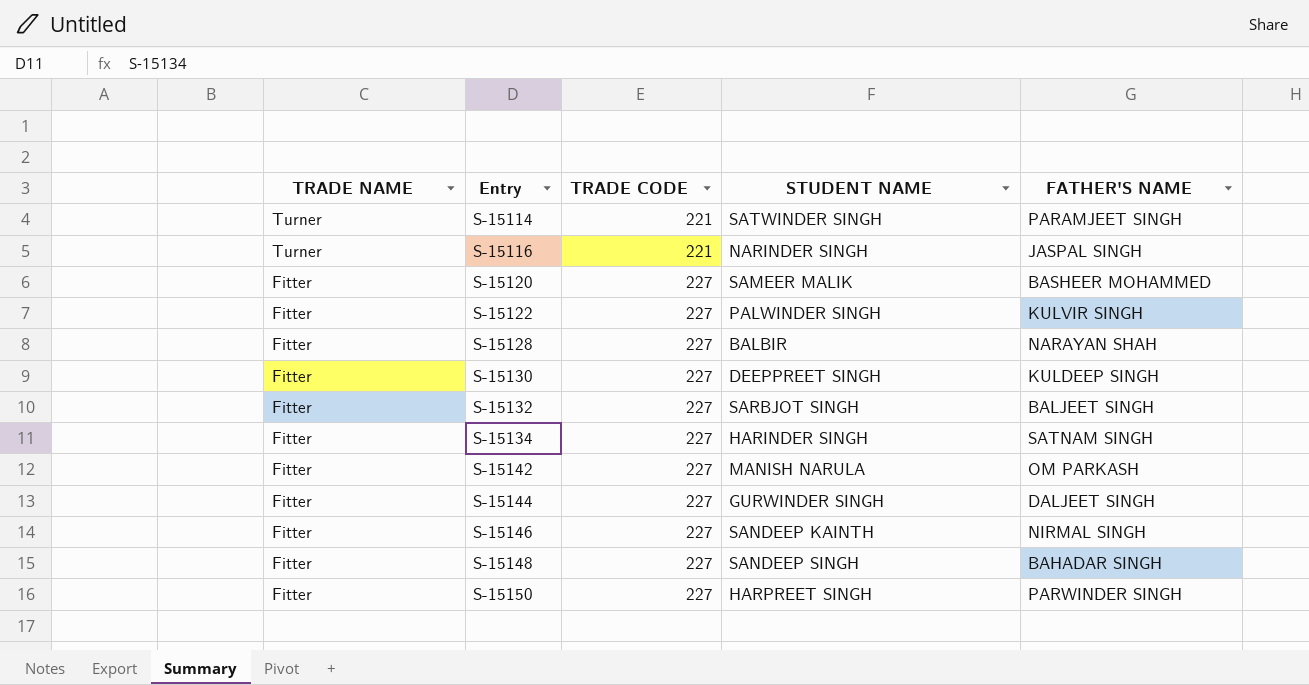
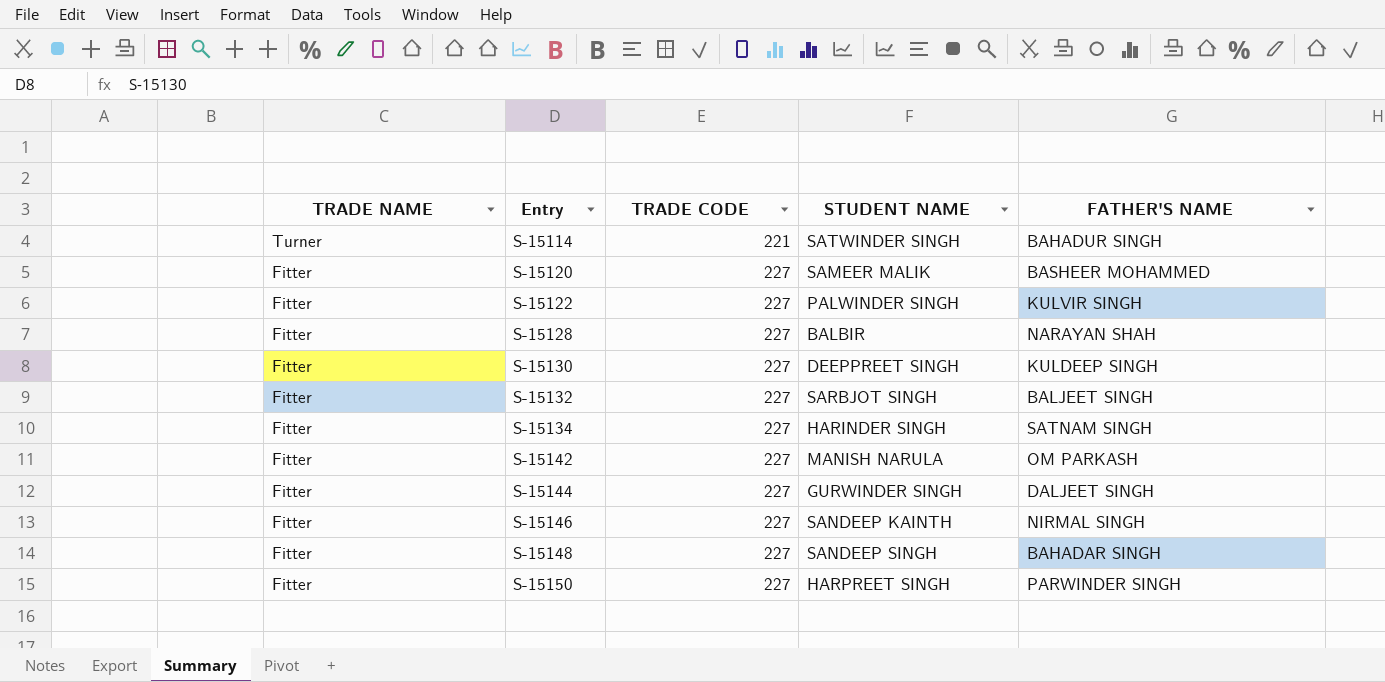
row S-15116: Turner | 221 | NARINDER SINGH | JASPAL SINGH -> none
S-15114 | FATHER'S NAME: PARAMJEET SINGH -> BAHADUR SINGH

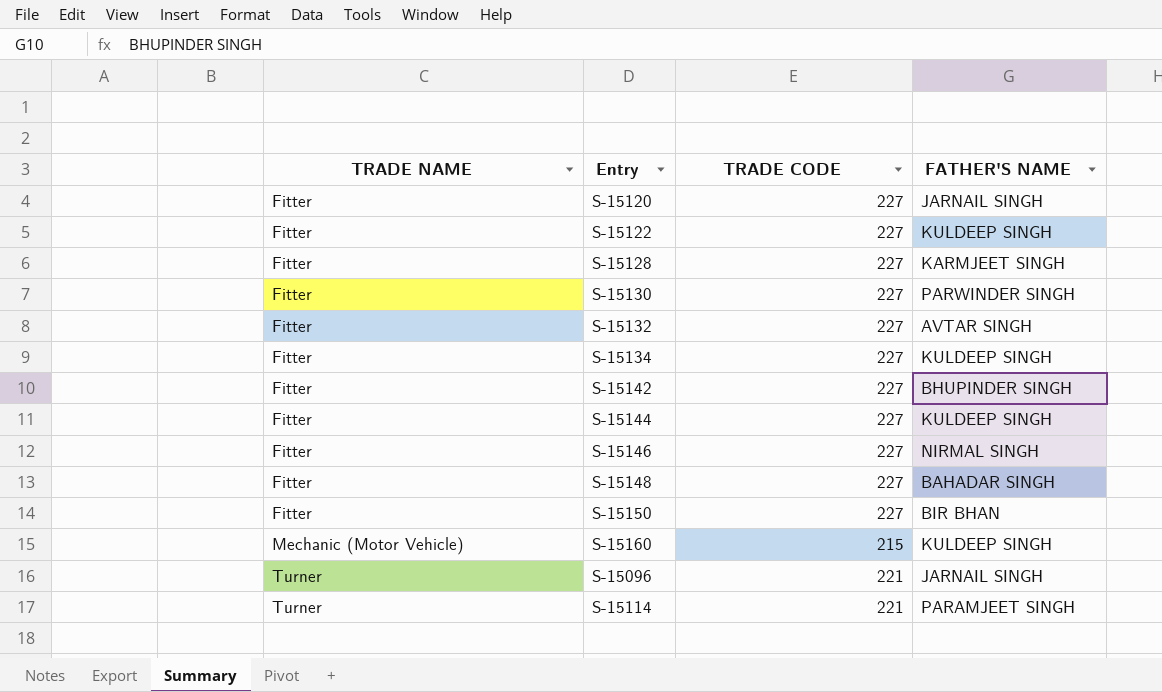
row order: TRADE NAME descending -> TRADE NAME ascending
column STUDENT NAME | position: 4 -> none
S-15120 | FATHER'S NAME: BASHEER MOHAMMED -> JARNAIL SINGH
S-15122 | FATHER'S NAME: KULVIR SINGH -> KULDEEP SINGH
S-15128 | FATHER'S NAME: NARAYAN SHAH -> KARMJEET SINGH
S-15130 | FATHER'S NAME: KULDEEP SINGH -> PARWINDER SINGH
S-15132 | FATHER'S NAME: BALJEET SINGH -> AVTAR SINGH
S-15134 | FATHER'S NAME: SATNAM SINGH -> KULDEEP SINGH
S-15142 | FATHER'S NAME: OM PARKASH -> BHUPINDER SINGH
S-15144 | FATHER'S NAME: DALJEET SINGH -> KULDEEP SINGH
S-15150 | FATHER'S NAME: PARWINDER SINGH -> BIR BHAN
row S-15160: none -> Mechanic (Motor Vehicle) | 215 | KULDEEP SINGH
row S-15096: none -> Turner | 221 | JARNAIL SINGH
S-15114 | FATHER'S NAME: BAHADUR SINGH -> PARAMJEET SINGH

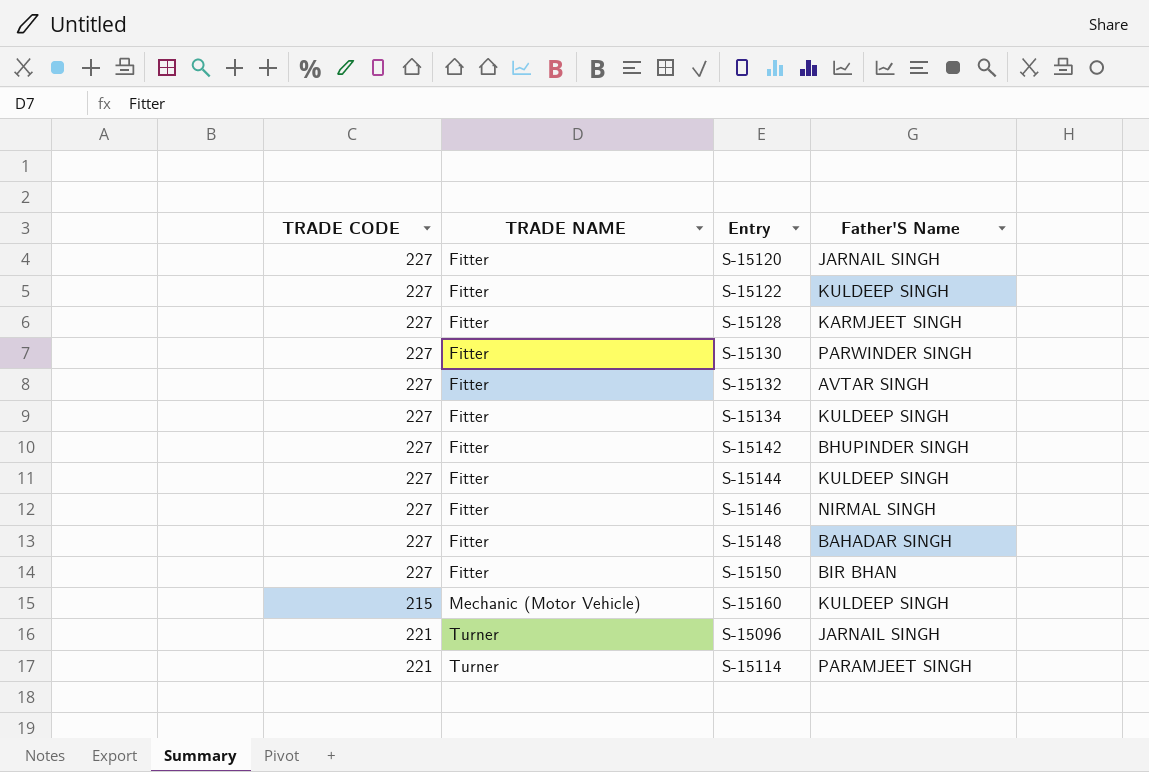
column TRADE CODE | position: 3 -> 1
column name: FATHER'S NAME -> Father'S Name

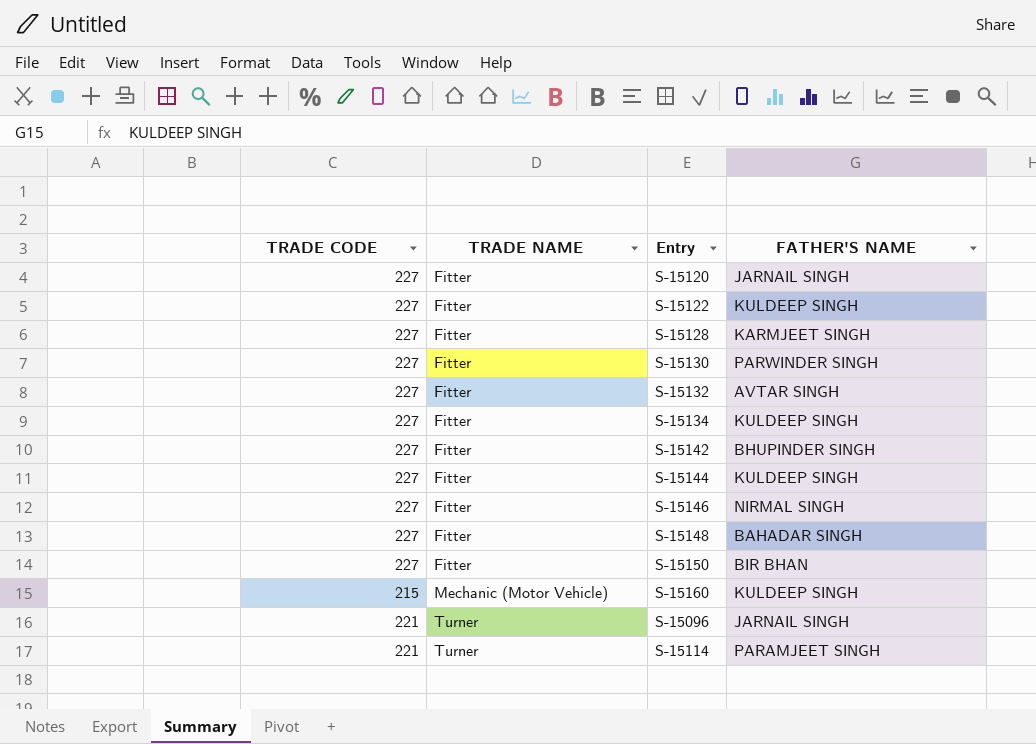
column name: Father'S Name -> FATHER'S NAME

